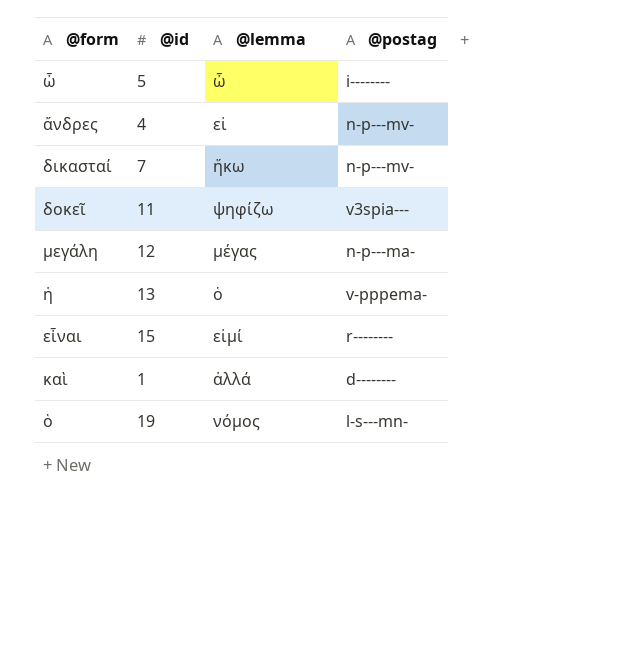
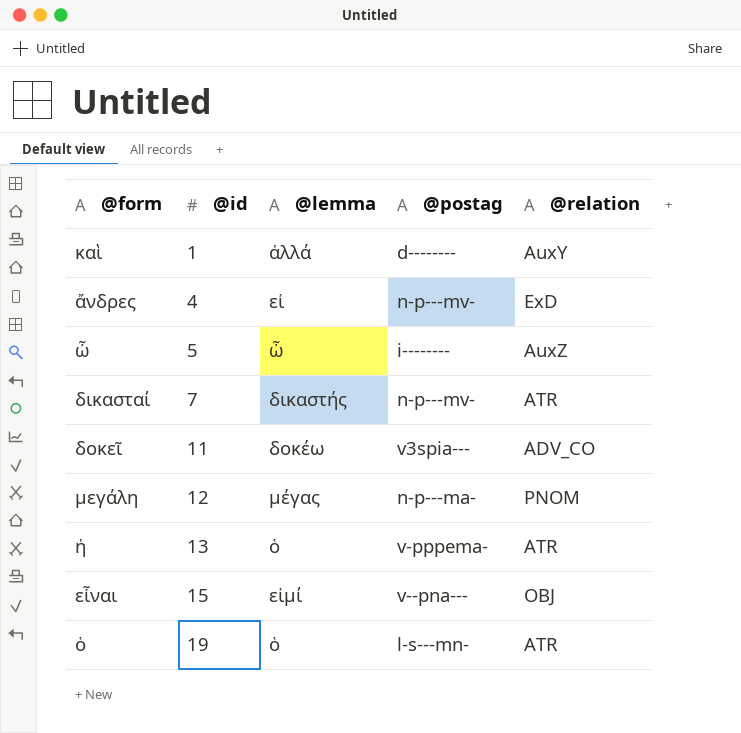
row order: none -> @id ascending
column @relation | position: none -> 5
δικασταί | @lemma: ἥκω -> δικαστής
δοκεῖ | @lemma: ψηφίζω -> δοκέω
εἶναι | @postag: r-------- -> v--pna---
ὁ | @lemma: νόμος -> ὁ

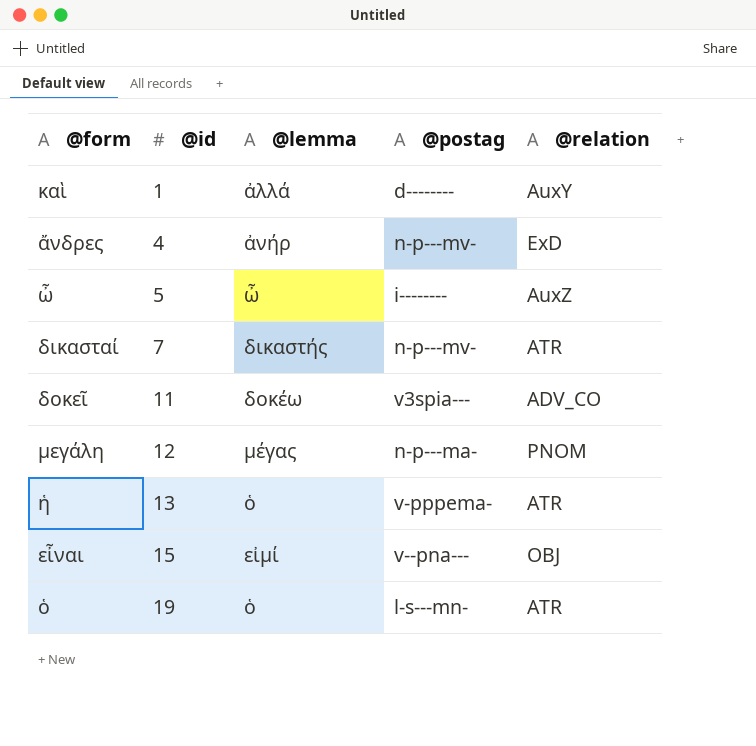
ἄνδρες | @lemma: εἰ -> ἀνήρ

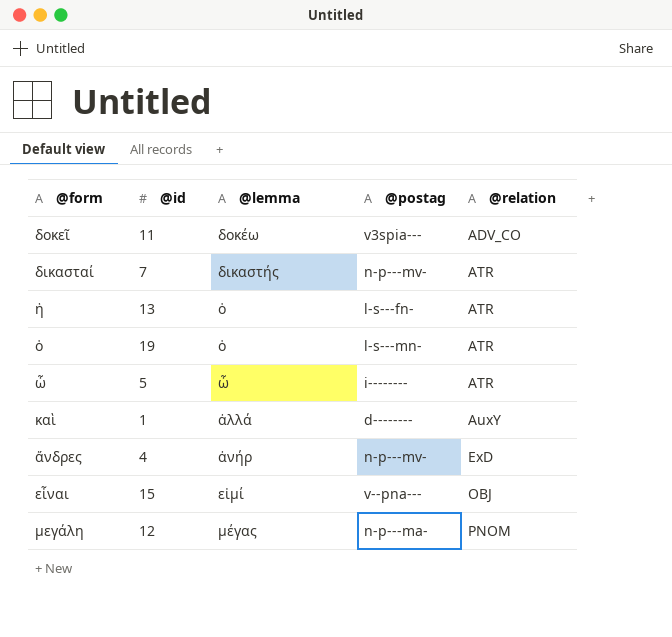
row order: @id ascending -> @relation ascending
ἡ | @postag: v-pppema- -> l-s---fn-
ὦ | @relation: AuxZ -> ATR

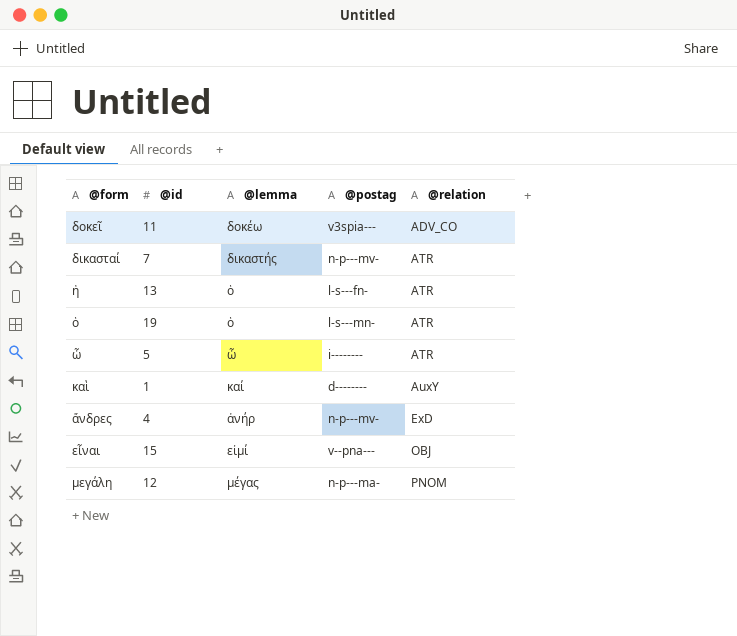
καὶ | @lemma: ἀλλά -> καί

